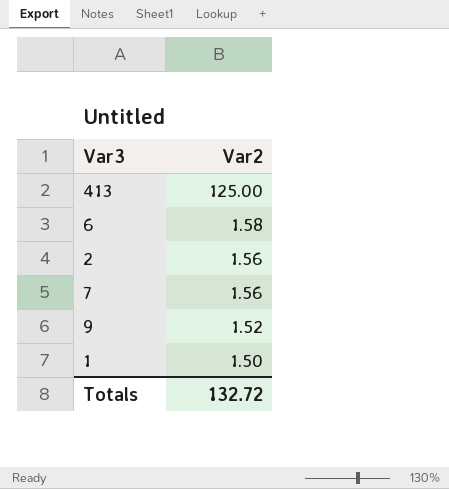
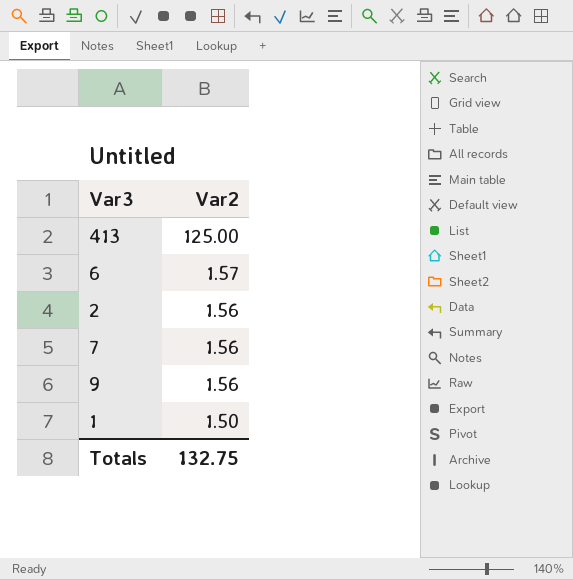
6 | Var2: 1.58 -> 1.57
9 | Var2: 1.52 -> 1.56
Totals | Var2: 132.72 -> 132.75

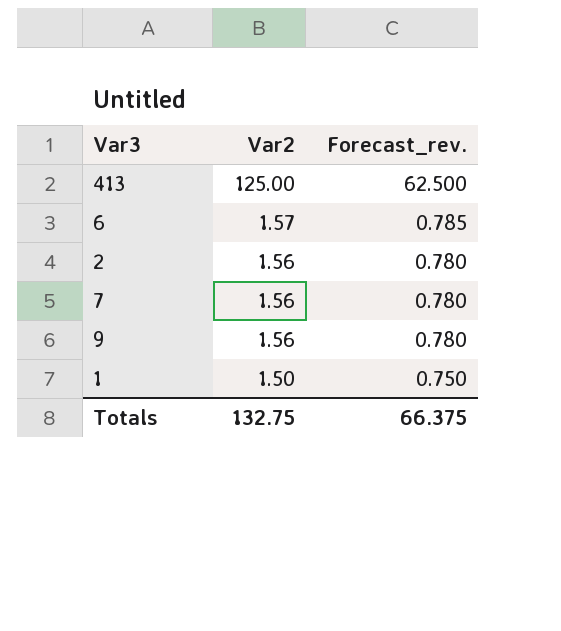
column Forecast_rev. | formula: none -> [Var2] * 0.5

